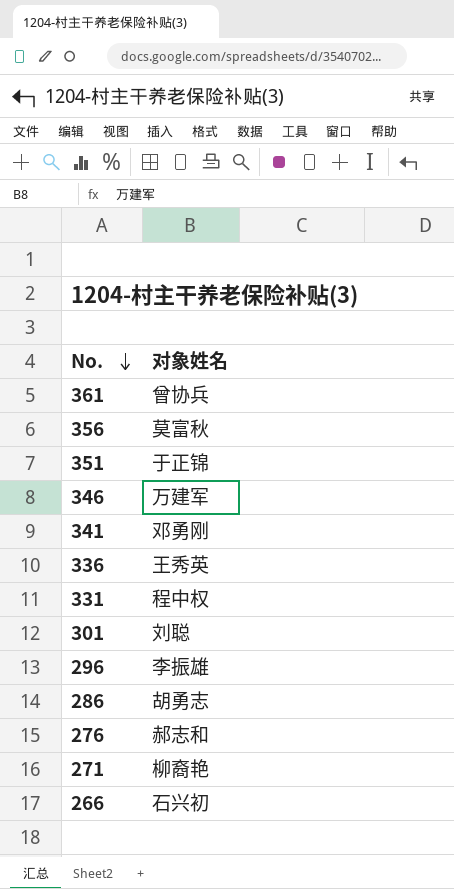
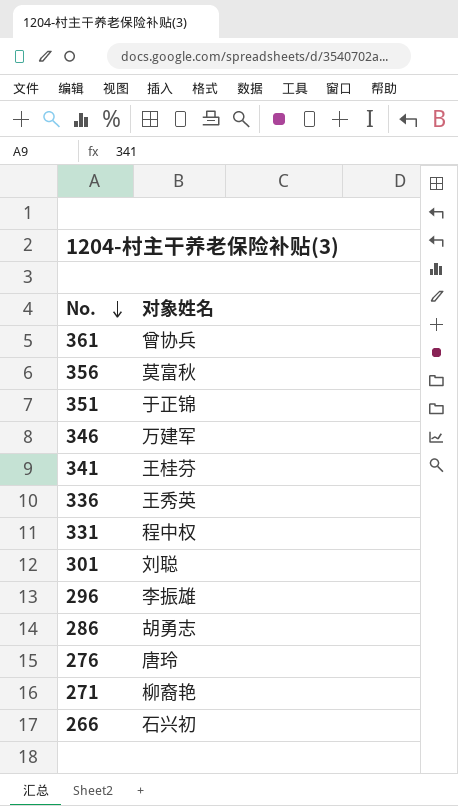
341 | 对象姓名: 邓勇刚 -> 王桂芬
276 | 对象姓名: 郝志和 -> 唐玲

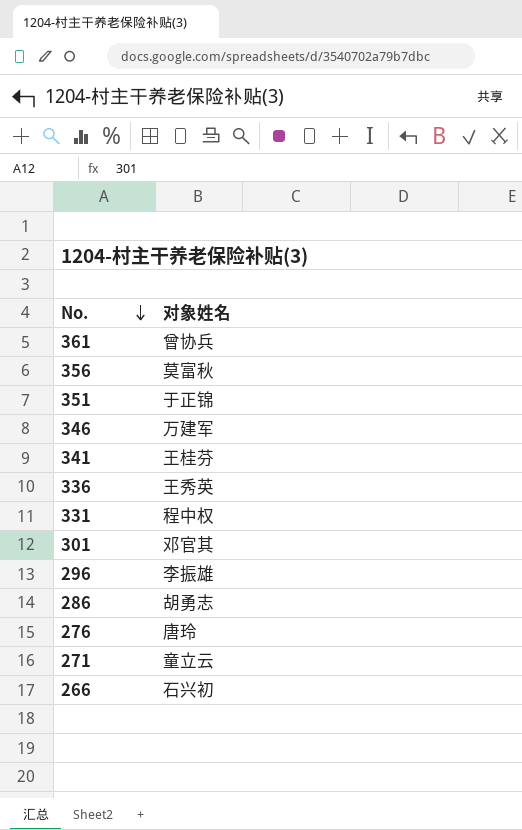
301 | 对象姓名: 刘聪 -> 邓官其
271 | 对象姓名: 柳裔艳 -> 童立云

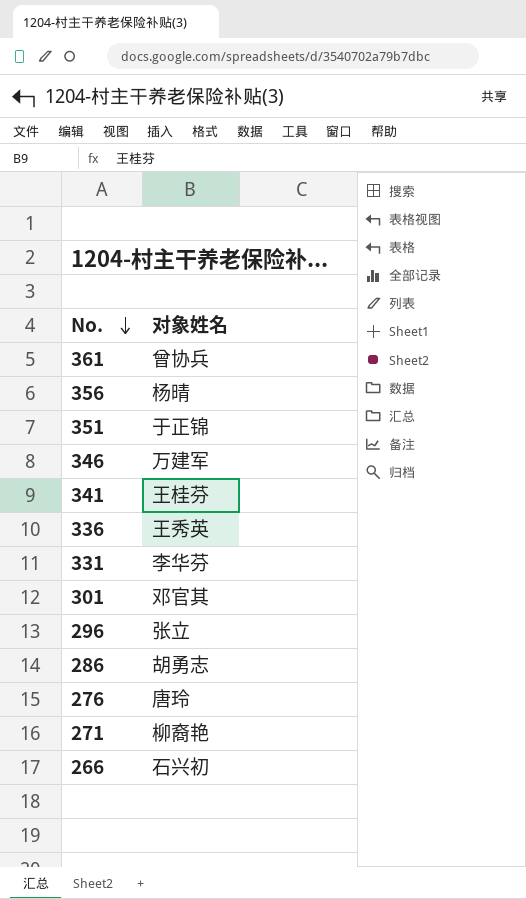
356 | 对象姓名: 莫富秋 -> 杨晴
331 | 对象姓名: 程中权 -> 李华芬
296 | 对象姓名: 李振雄 -> 张立
271 | 对象姓名: 童立云 -> 柳裔艳

